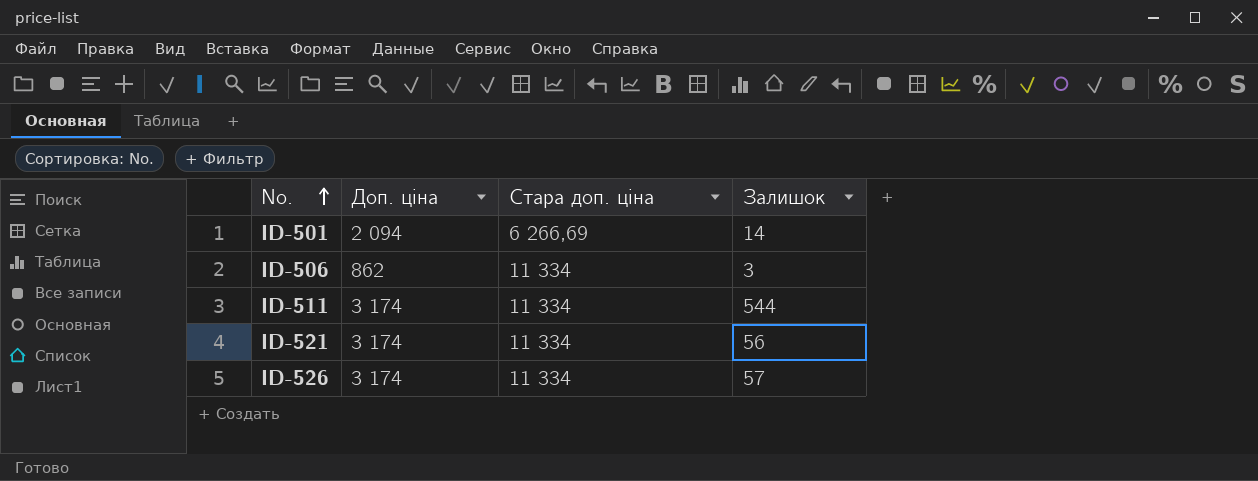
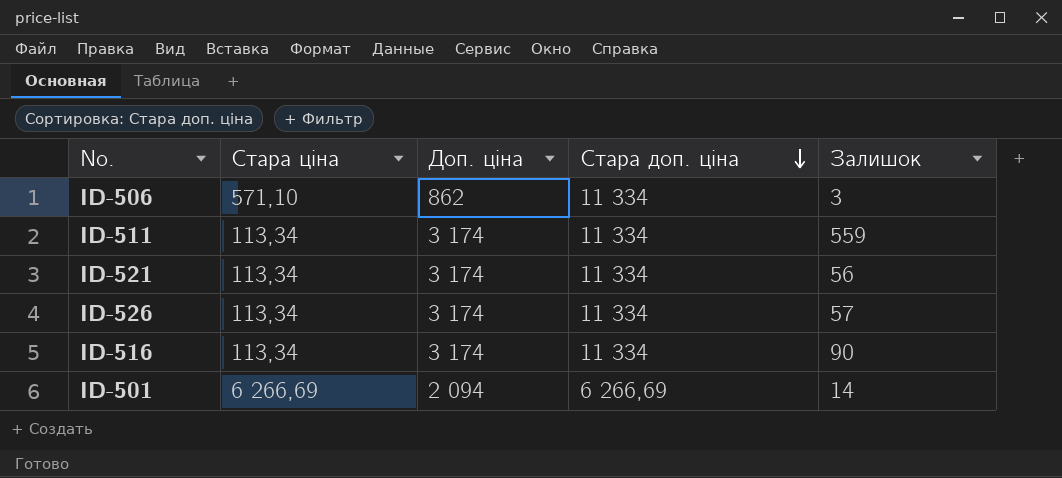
row order: No. ascending -> Стара доп. ціна descending
column Стара ціна | position: none -> 2
ID-511 | Залишок: 544 -> 559
row ID-516: none -> 113,34 | 3 174 | 11 334 | 90

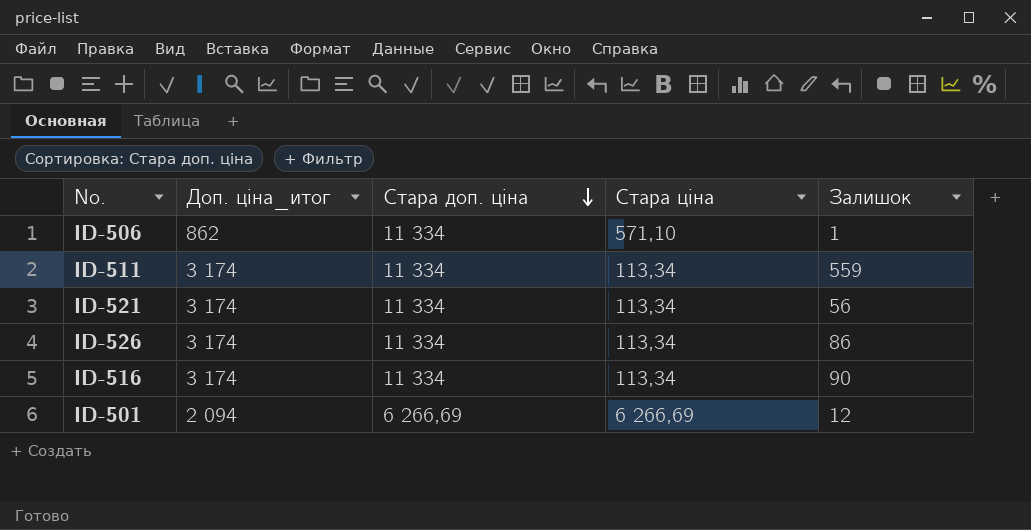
column name: Доп. ціна -> Доп. ціна_итог
column Стара ціна | position: 2 -> 4
ID-506 | Залишок: 3 -> 1
ID-526 | Залишок: 57 -> 86
ID-501 | Залишок: 14 -> 12

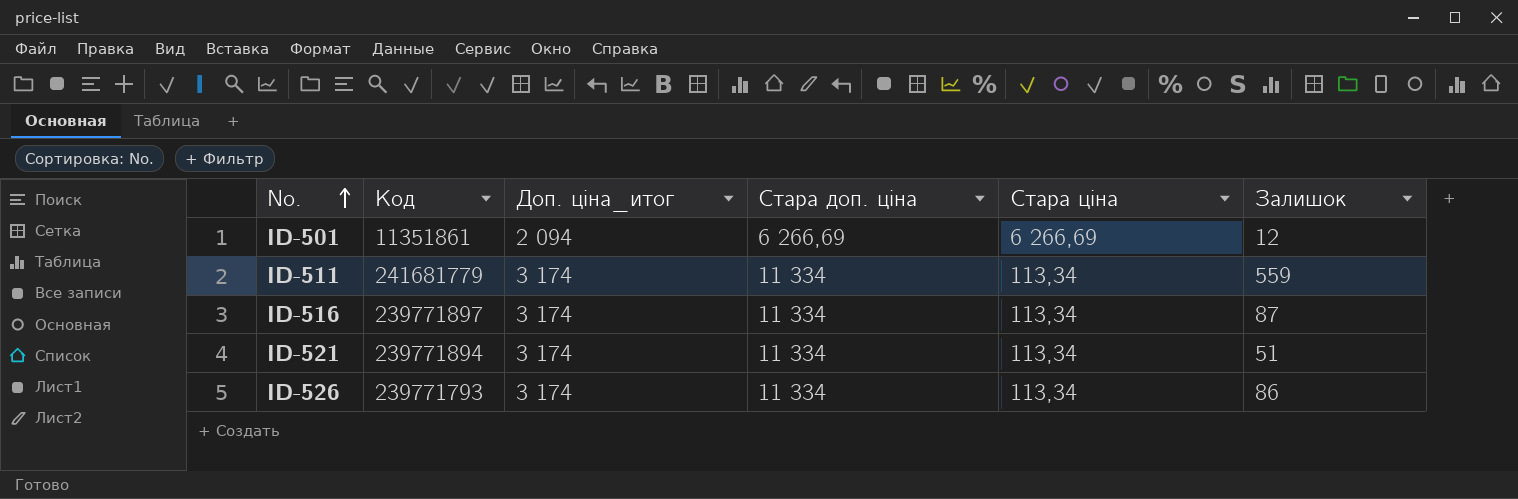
row order: Стара доп. ціна descending -> No. ascending
column Код | position: none -> 2
row ID-506: 862 | 11 334 | 571,10 | 1 -> none
ID-516 | Залишок: 90 -> 87
ID-521 | Залишок: 56 -> 51

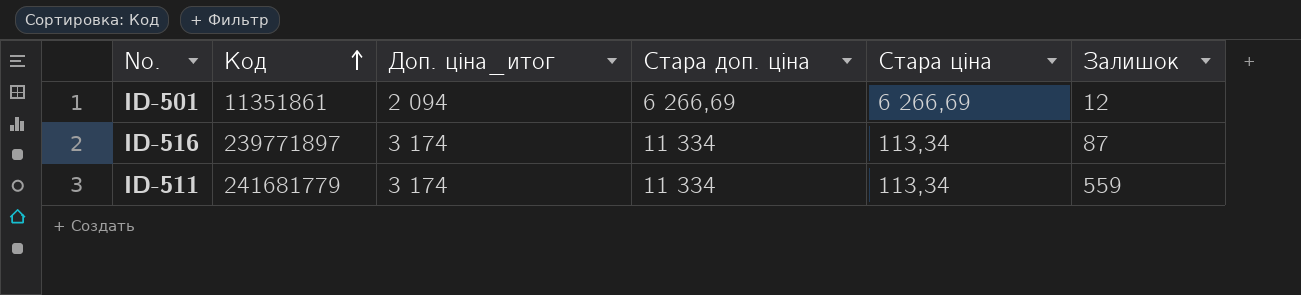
row order: No. ascending -> Код ascending
row ID-521: 239771894 | 3 174 | 11 334 | 113,34 | 51 -> none
row ID-526: 239771793 | 3 174 | 11 334 | 113,34 | 86 -> none

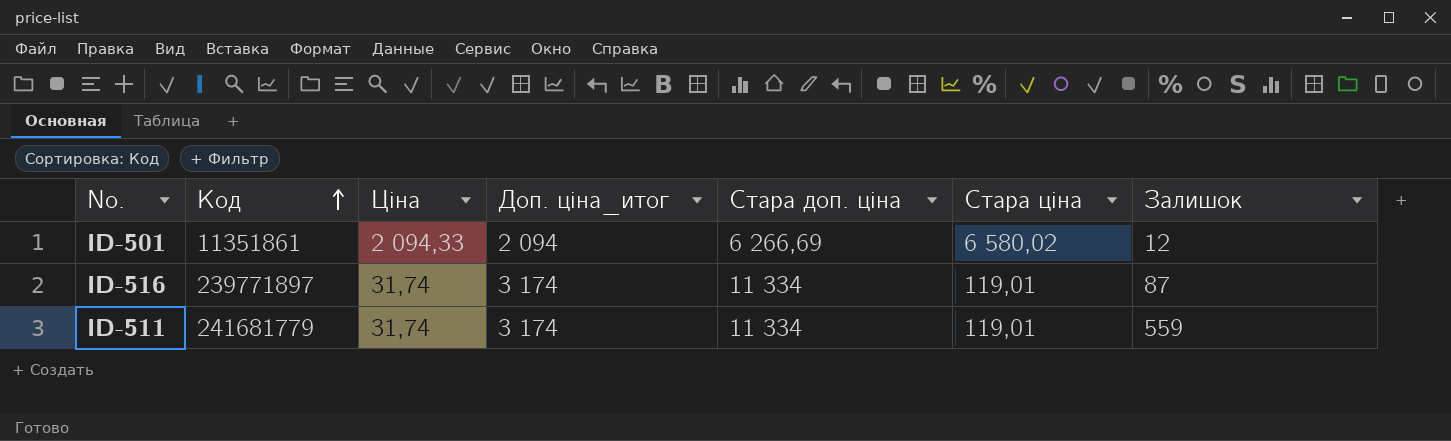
column Ціна | position: none -> 3
ID-501 | Стара ціна: 6 266,69 -> 6 580,02
ID-516 | Стара ціна: 113,34 -> 119,01
ID-511 | Стара ціна: 113,34 -> 119,01

